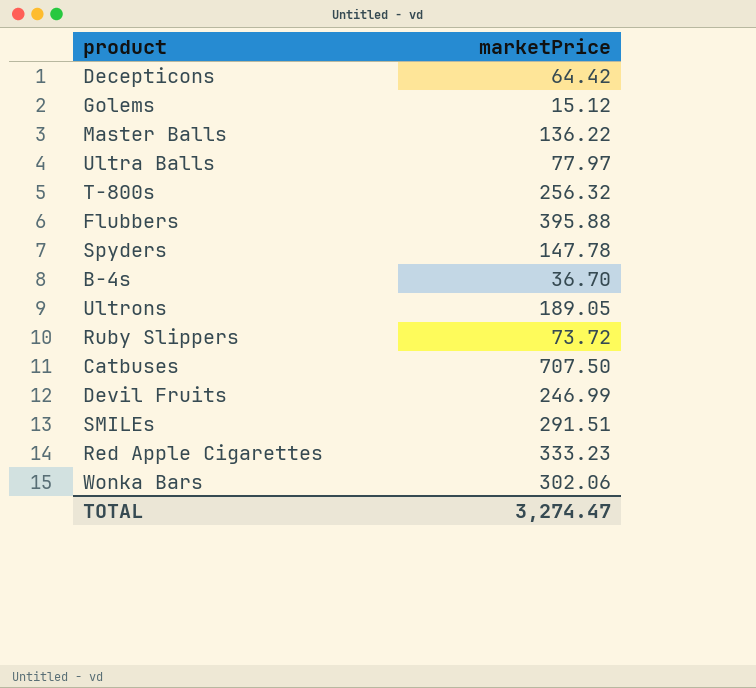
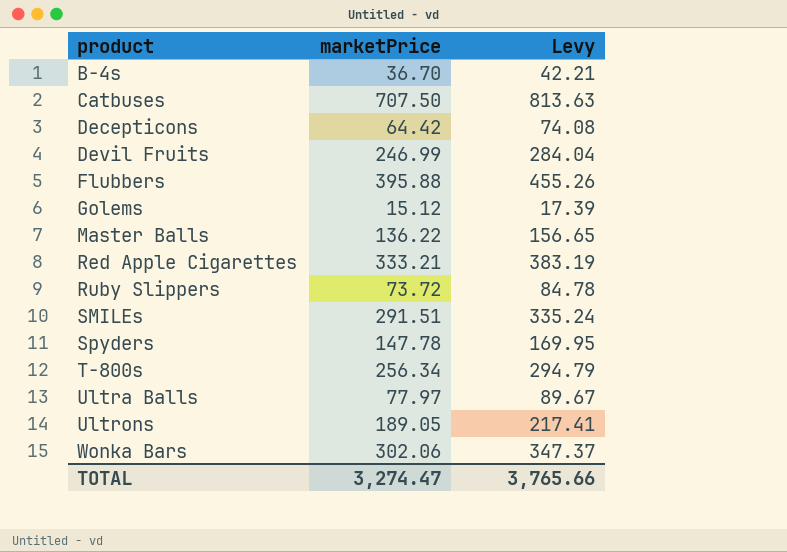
row order: none -> product ascending
column Levy | formula: none -> [marketPrice] * 1.15
Red Apple Cigarettes | marketPrice: 333.23 -> 333.21
T-800s | marketPrice: 256.32 -> 256.34

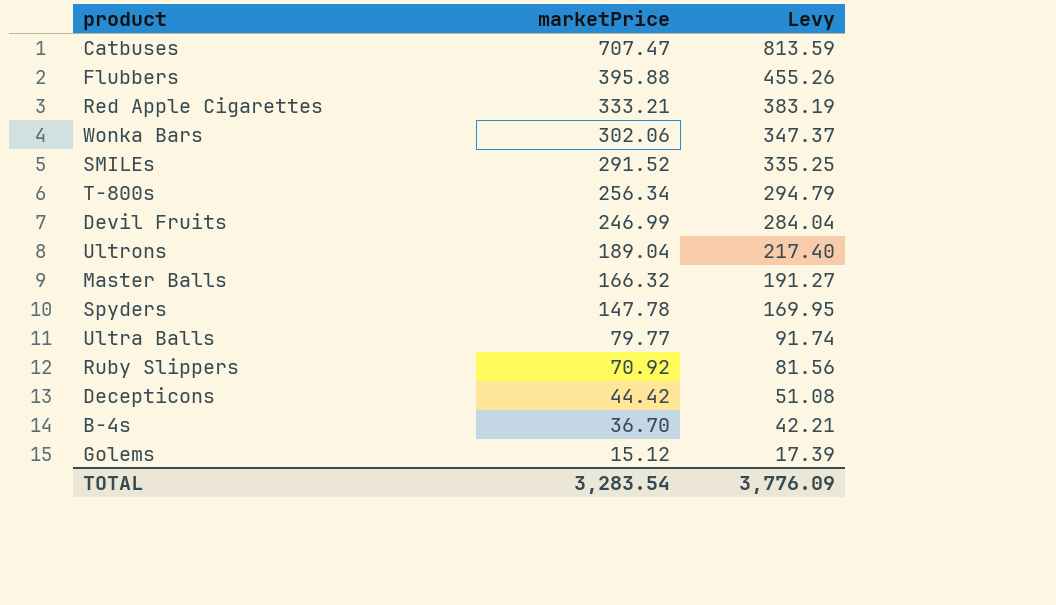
row order: product ascending -> marketPrice descending
Catbuses | marketPrice: 707.50 -> 707.47
Catbuses | Levy: 813.63 -> 813.59
SMILEs | marketPrice: 291.51 -> 291.52
SMILEs | Levy: 335.24 -> 335.25
Ultrons | marketPrice: 189.05 -> 189.04
Ultrons | Levy: 217.41 -> 217.40
Master Balls | marketPrice: 136.22 -> 166.32
Master Balls | Levy: 156.65 -> 191.27
Ultra Balls | marketPrice: 77.97 -> 79.77
Ultra Balls | Levy: 89.67 -> 91.74
Ruby Slippers | marketPrice: 73.72 -> 70.92
Ruby Slippers | Levy: 84.78 -> 81.56
Decepticons | marketPrice: 64.42 -> 44.42
Decepticons | Levy: 74.08 -> 51.08
TOTAL | marketPrice: 3,274.47 -> 3,283.54
TOTAL | Levy: 3,765.66 -> 3,776.09

